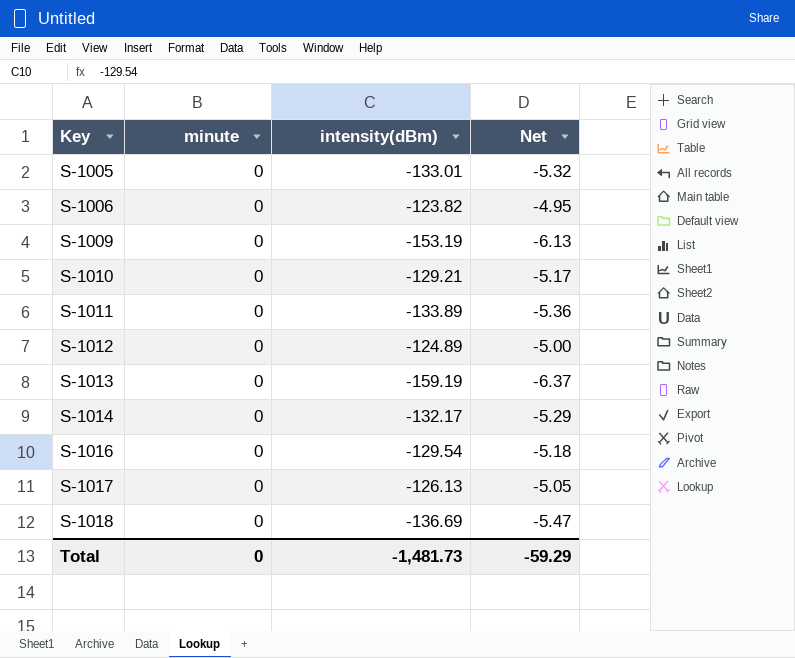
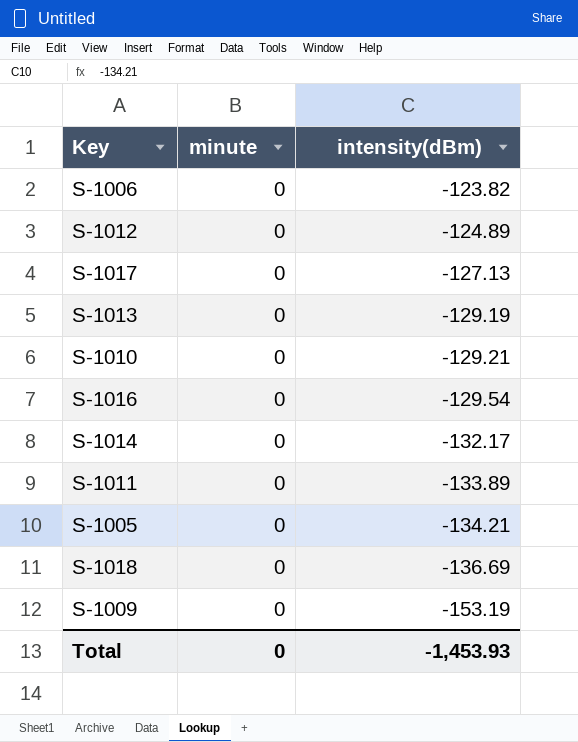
row order: Key ascending -> intensity(dBm) descending
column Net | formula: [intensity(dBm)] * 0.04 -> none
S-1017 | intensity(dBm): -126.13 -> -127.13
S-1013 | intensity(dBm): -159.19 -> -129.19
S-1005 | intensity(dBm): -133.01 -> -134.21
Total | intensity(dBm): -1,481.73 -> -1,453.93

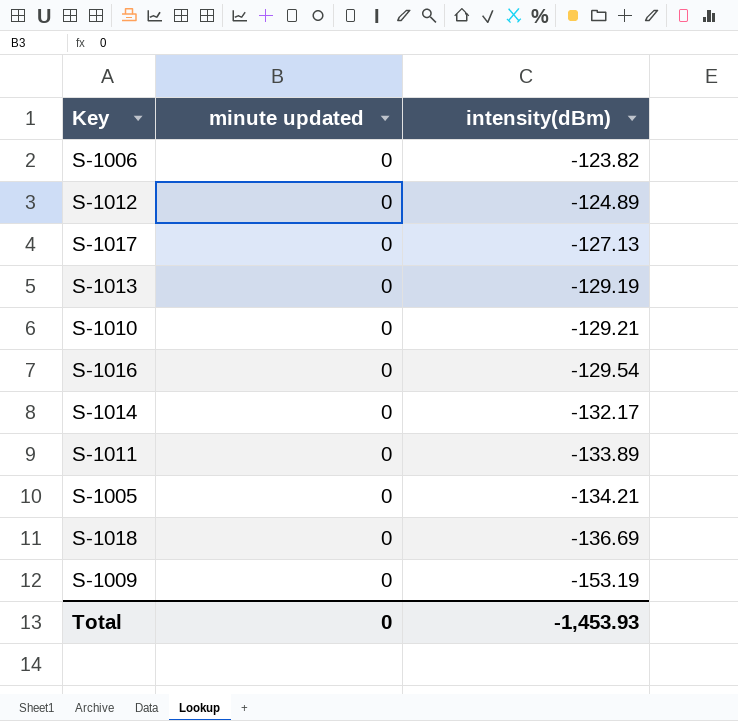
column name: minute -> minute updated

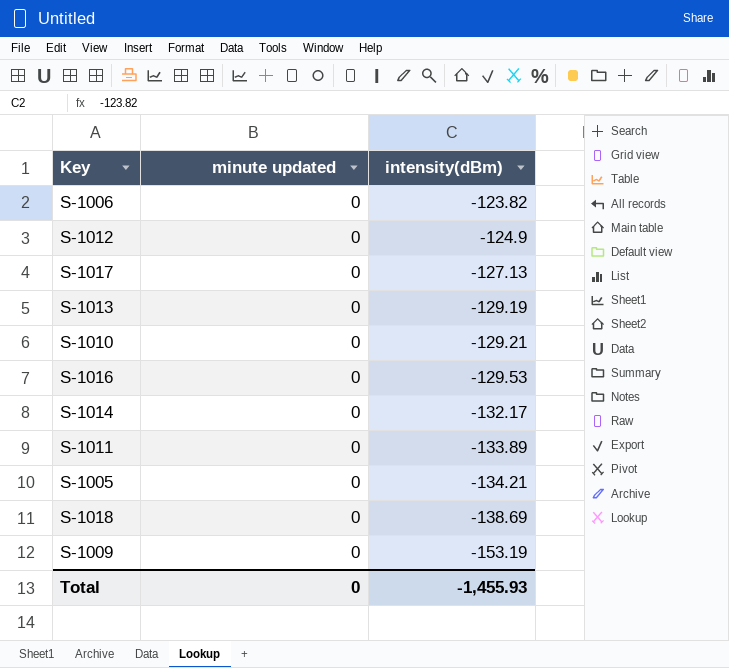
S-1012 | intensity(dBm): -124.89 -> -124.9
S-1016 | intensity(dBm): -129.54 -> -129.53
S-1018 | intensity(dBm): -136.69 -> -138.69
Total | intensity(dBm): -1,453.93 -> -1,455.93

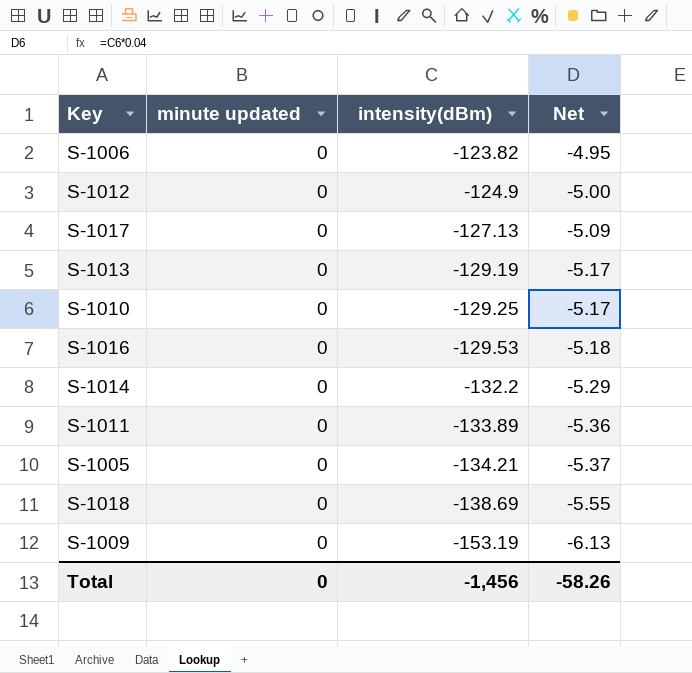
column Net | formula: none -> [intensity(dBm)] * 0.04
S-1010 | intensity(dBm): -129.21 -> -129.25
S-1014 | intensity(dBm): -132.17 -> -132.2
Total | intensity(dBm): -1,455.93 -> -1,456

